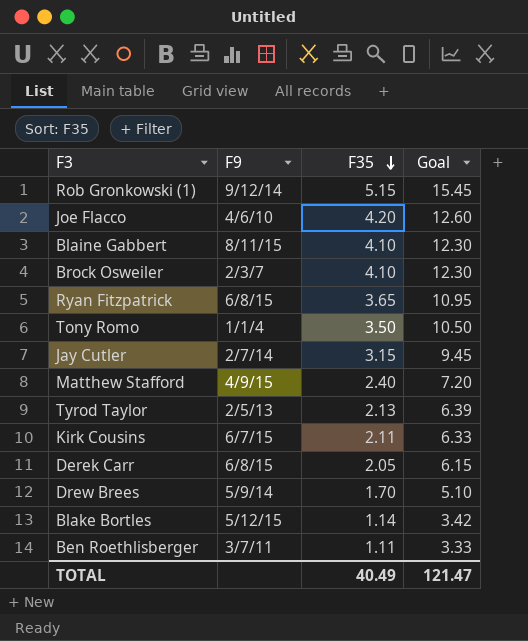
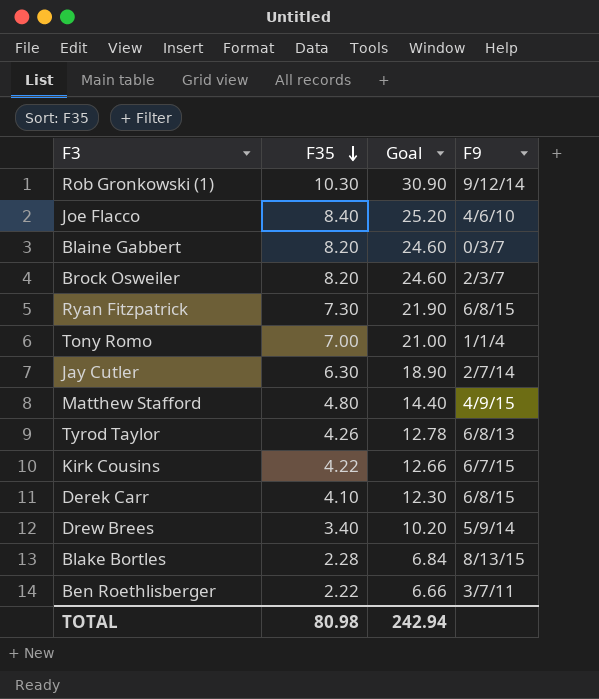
column F9 | position: 2 -> 4
Rob Gronkowski (1) | F35: 5.15 -> 10.30
Rob Gronkowski (1) | Goal: 15.45 -> 30.90
Joe Flacco | F35: 4.20 -> 8.40
Joe Flacco | Goal: 12.60 -> 25.20
Blaine Gabbert | F35: 4.10 -> 8.20
Blaine Gabbert | Goal: 12.30 -> 24.60
Blaine Gabbert | F9: 8/11/15 -> 0/3/7
Brock Osweiler | F35: 4.10 -> 8.20
Brock Osweiler | Goal: 12.30 -> 24.60
Ryan Fitzpatrick | F35: 3.65 -> 7.30
Ryan Fitzpatrick | Goal: 10.95 -> 21.90
Tony Romo | F35: 3.50 -> 7.00
Tony Romo | Goal: 10.50 -> 21.00
Jay Cutler | F35: 3.15 -> 6.30
Jay Cutler | Goal: 9.45 -> 18.90
Matthew Stafford | F35: 2.40 -> 4.80
Matthew Stafford | Goal: 7.20 -> 14.40
Tyrod Taylor | F35: 2.13 -> 4.26
Tyrod Taylor | Goal: 6.39 -> 12.78
Tyrod Taylor | F9: 2/5/13 -> 6/8/13
Kirk Cousins | F35: 2.11 -> 4.22
Kirk Cousins | Goal: 6.33 -> 12.66
Derek Carr | F35: 2.05 -> 4.10
Derek Carr | Goal: 6.15 -> 12.30
Drew Brees | F35: 1.70 -> 3.40
Drew Brees | Goal: 5.10 -> 10.20
Blake Bortles | F35: 1.14 -> 2.28
Blake Bortles | Goal: 3.42 -> 6.84
Blake Bortles | F9: 5/12/15 -> 8/13/15
Ben Roethlisberger | F35: 1.11 -> 2.22
Ben Roethlisberger | Goal: 3.33 -> 6.66
TOTAL | F35: 40.49 -> 80.98
TOTAL | Goal: 121.47 -> 242.94

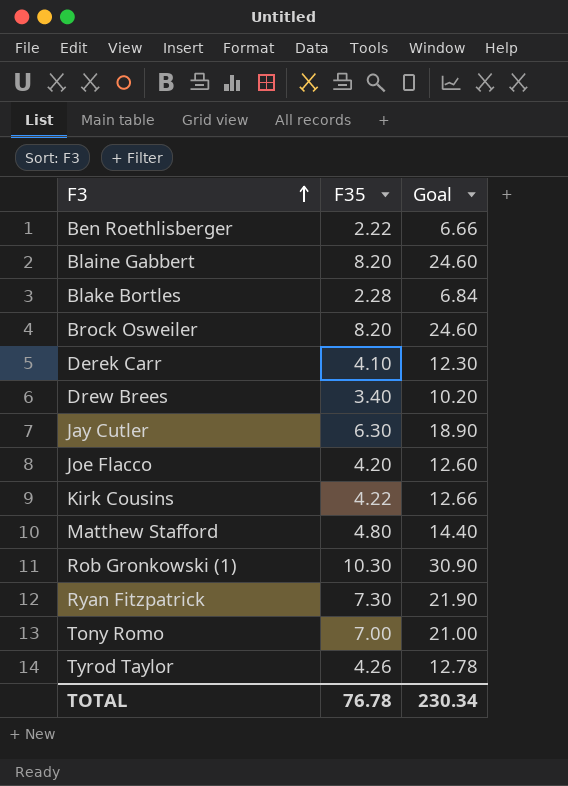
row order: F35 descending -> F3 ascending
column F9 | position: 4 -> none
Joe Flacco | F35: 8.40 -> 4.20
Joe Flacco | Goal: 25.20 -> 12.60
TOTAL | F35: 80.98 -> 76.78
TOTAL | Goal: 242.94 -> 230.34

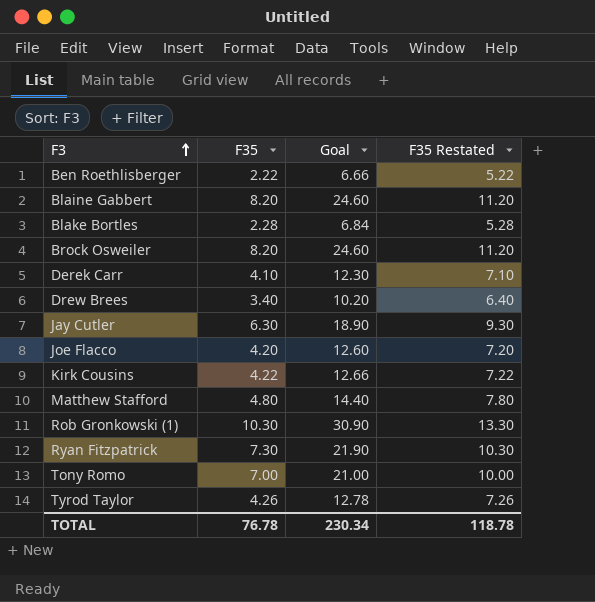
column F35 Restated | formula: none -> [F35] + 3

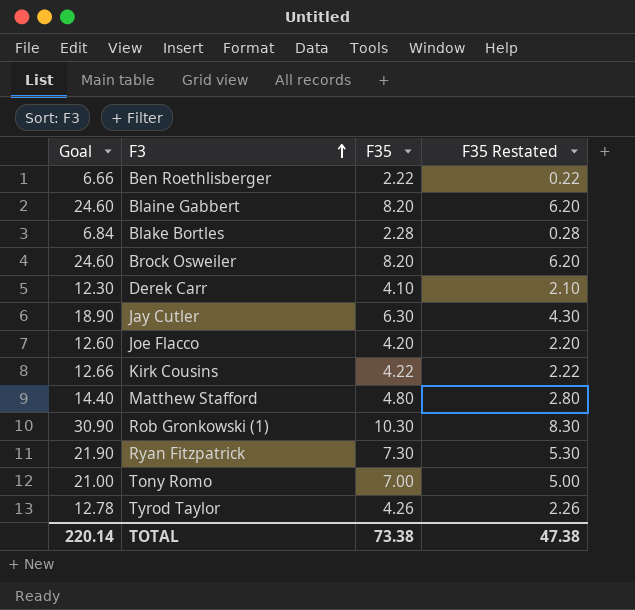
column Goal | position: 3 -> 1
column F35 Restated | formula: [F35] + 3 -> [F35] - 2
row Drew Brees: 3.40 | 10.20 | 6.40 -> none
TOTAL | Goal: 230.34 -> 220.14
TOTAL | F35: 76.78 -> 73.38
TOTAL | F35 Restated: 118.78 -> 47.38

